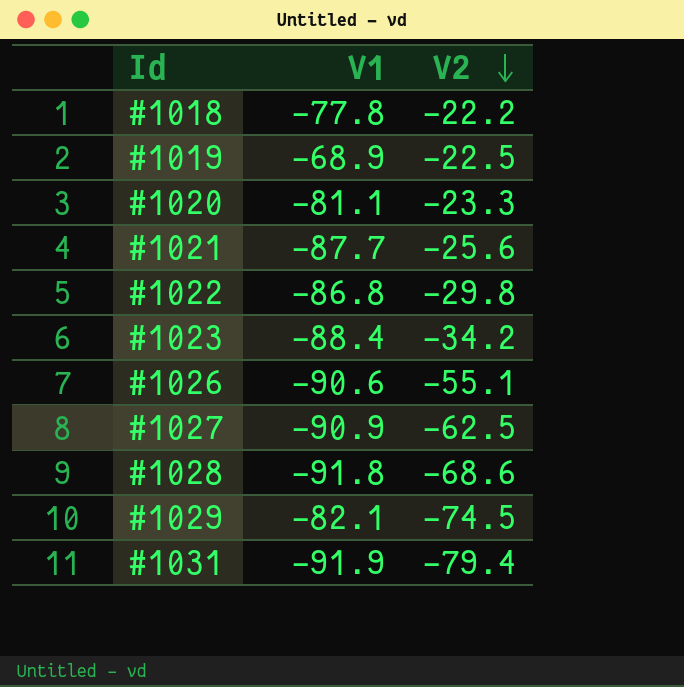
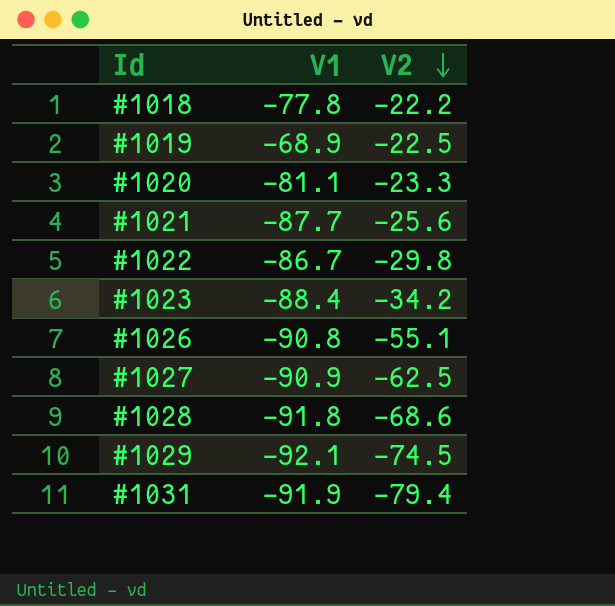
#1022 | V1: -86.8 -> -86.7
#1026 | V1: -90.6 -> -90.8
#1029 | V1: -82.1 -> -92.1

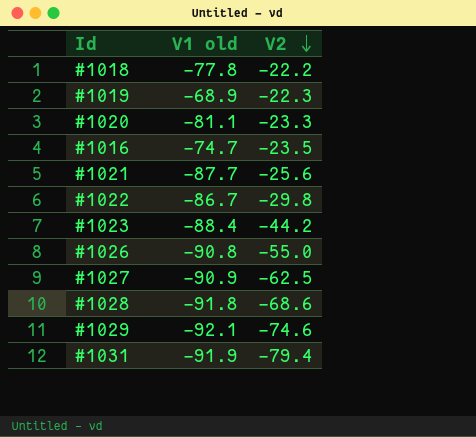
column name: V1 -> V1 old
#1019 | V2: -22.5 -> -22.3
row #1016: none -> -74.7 | -23.5
#1023 | V2: -34.2 -> -44.2
#1026 | V2: -55.1 -> -55.0
#1029 | V2: -74.5 -> -74.6

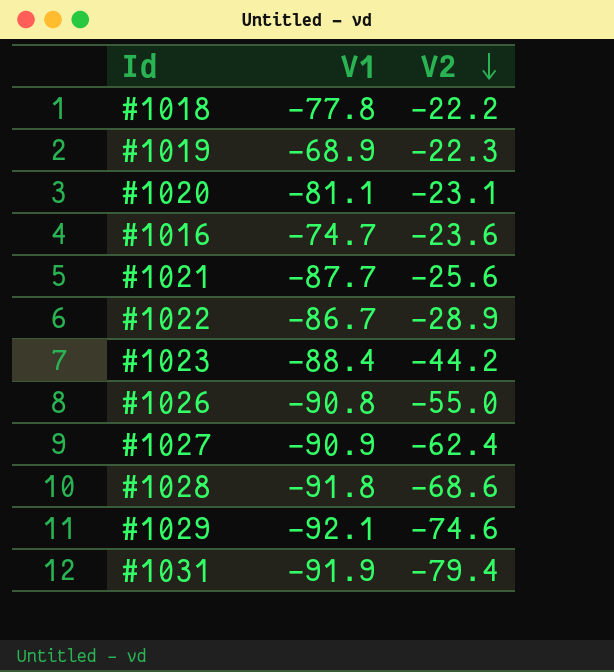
column name: V1 old -> V1
#1020 | V2: -23.3 -> -23.1
#1016 | V2: -23.5 -> -23.6
#1022 | V2: -29.8 -> -28.9
#1027 | V2: -62.5 -> -62.4

